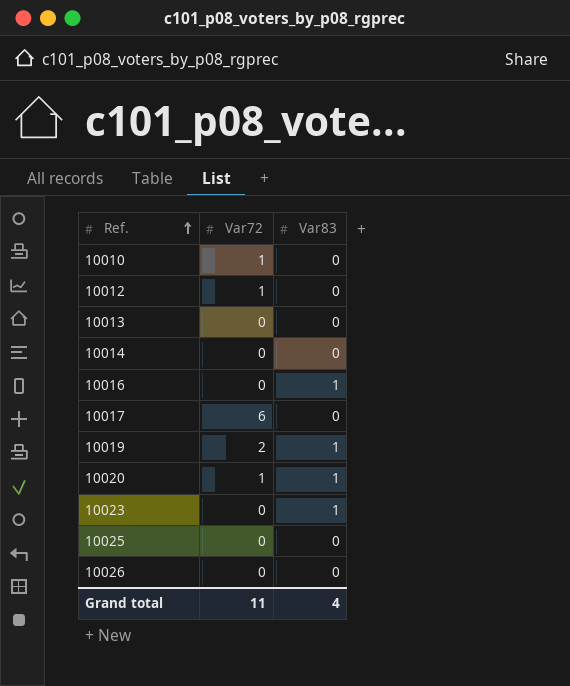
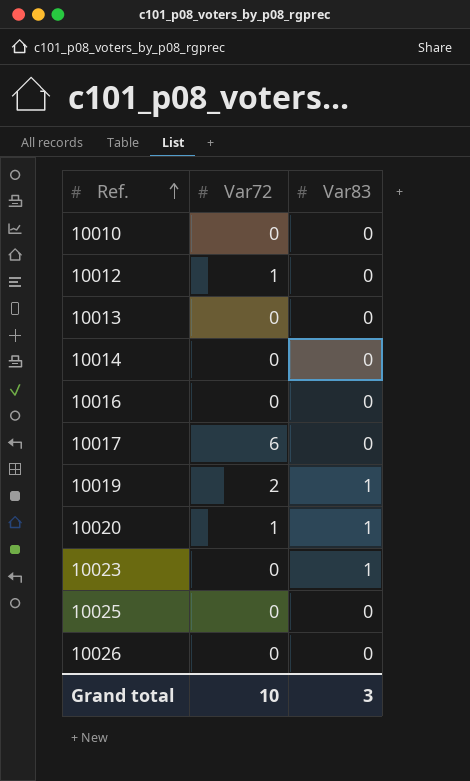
10010 | Var72: 1 -> 0
10016 | Var83: 1 -> 0
Grand total | Var72: 11 -> 10
Grand total | Var83: 4 -> 3

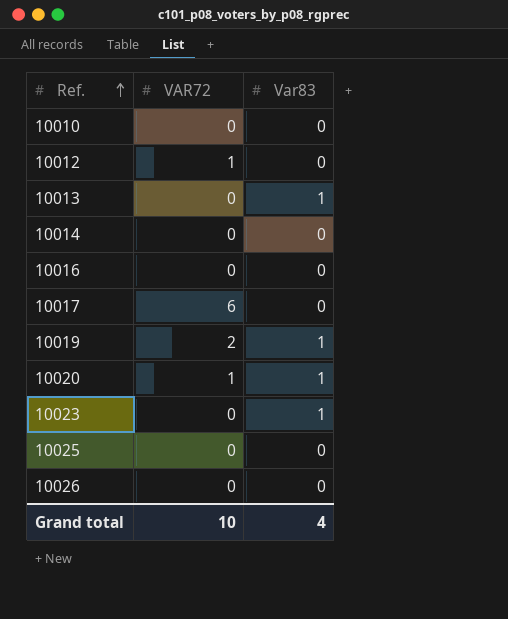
column name: Var72 -> VAR72
10013 | Var83: 0 -> 1
Grand total | Var83: 3 -> 4

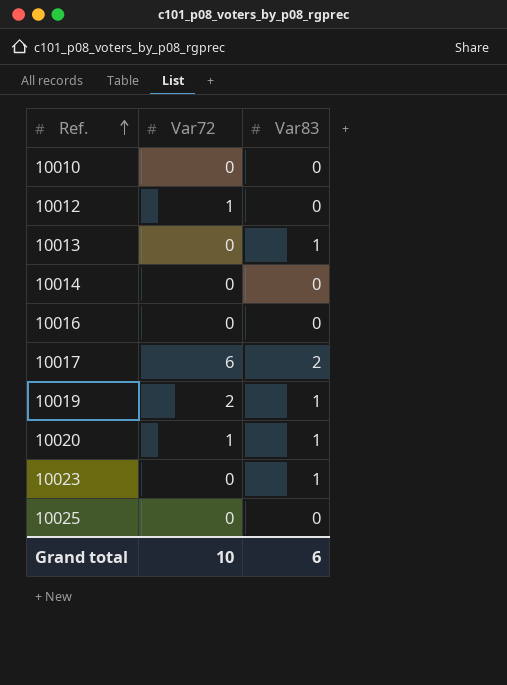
column name: VAR72 -> Var72
row 10026: 0 | 0 -> none
10017 | Var83: 0 -> 2
Grand total | Var83: 4 -> 6

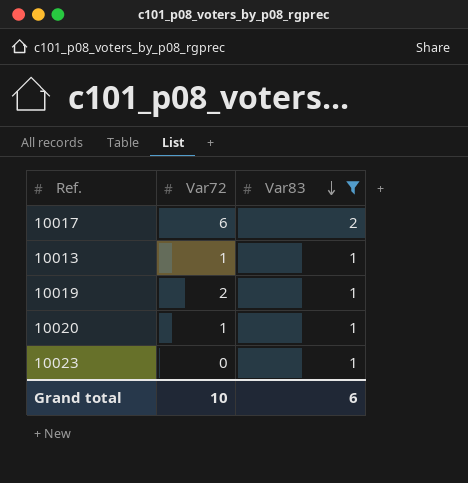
filter: none -> Var83 != 0
row order: Ref. ascending -> Var83 descending
10013 | Var72: 0 -> 1

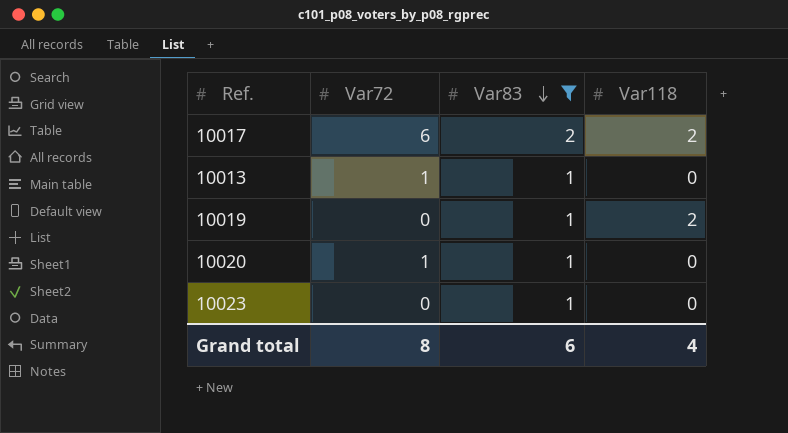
column Var118 | position: none -> 4
10019 | Var72: 2 -> 0
Grand total | Var72: 10 -> 8

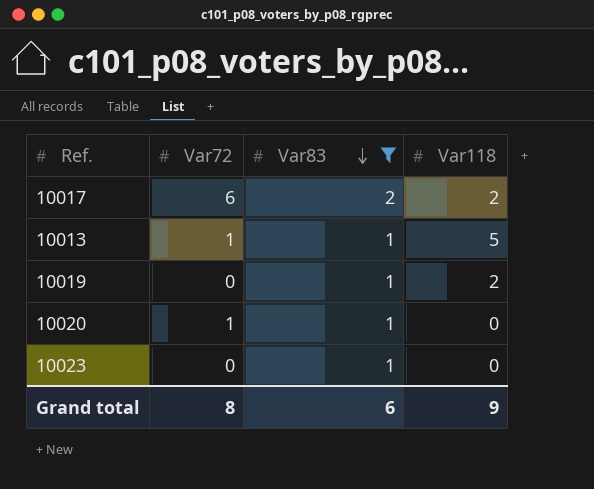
10013 | Var118: 0 -> 5
Grand total | Var118: 4 -> 9

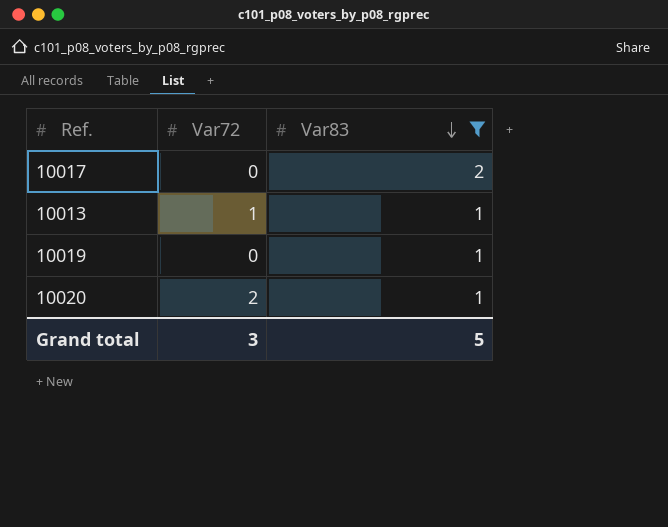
column Var118 | position: 4 -> none
row 10023: 0 | 1 | 0 -> none
10017 | Var72: 6 -> 0
10020 | Var72: 1 -> 2
Grand total | Var72: 8 -> 3
Grand total | Var83: 6 -> 5

